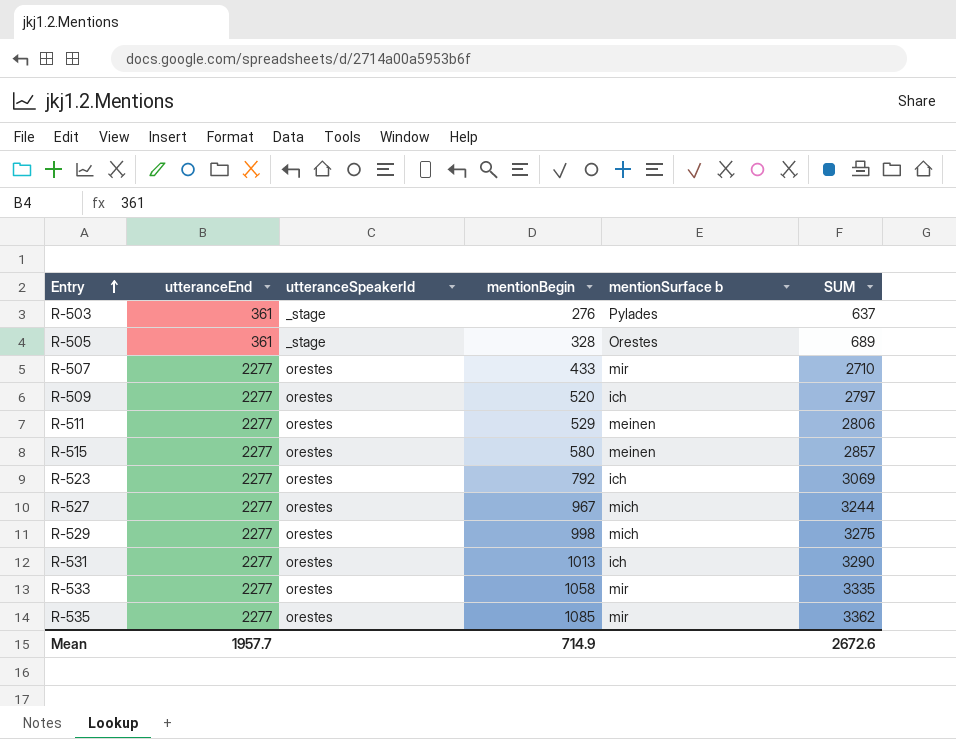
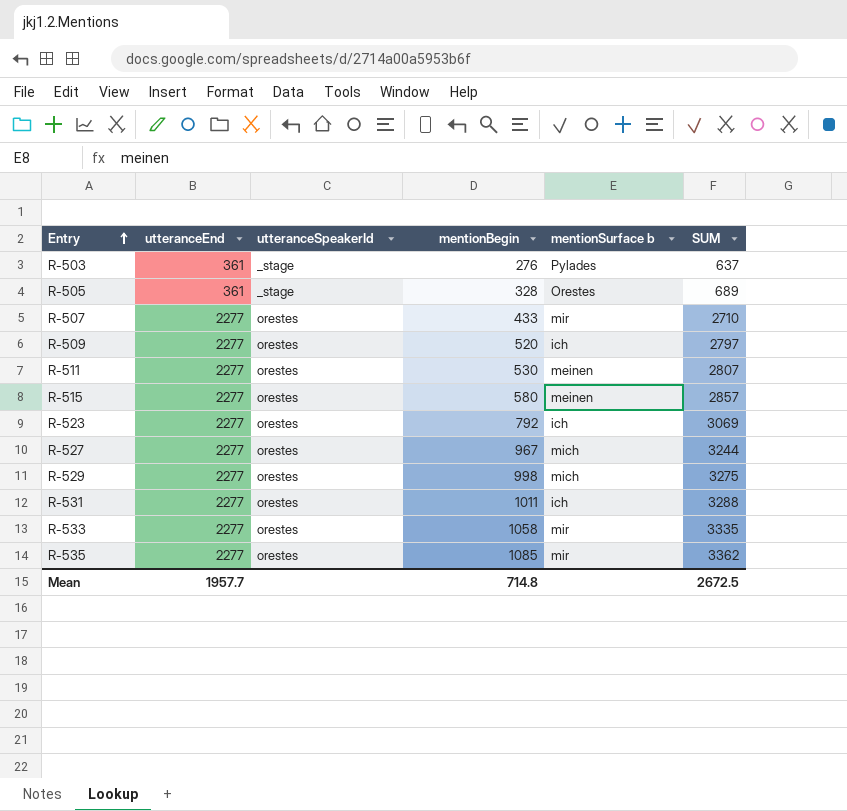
R-511 | mentionBegin: 529 -> 530
R-511 | SUM: 2806 -> 2807
R-531 | mentionBegin: 1013 -> 1011
R-531 | SUM: 3290 -> 3288
Mean | mentionBegin: 714.9 -> 714.8
Mean | SUM: 2672.6 -> 2672.5

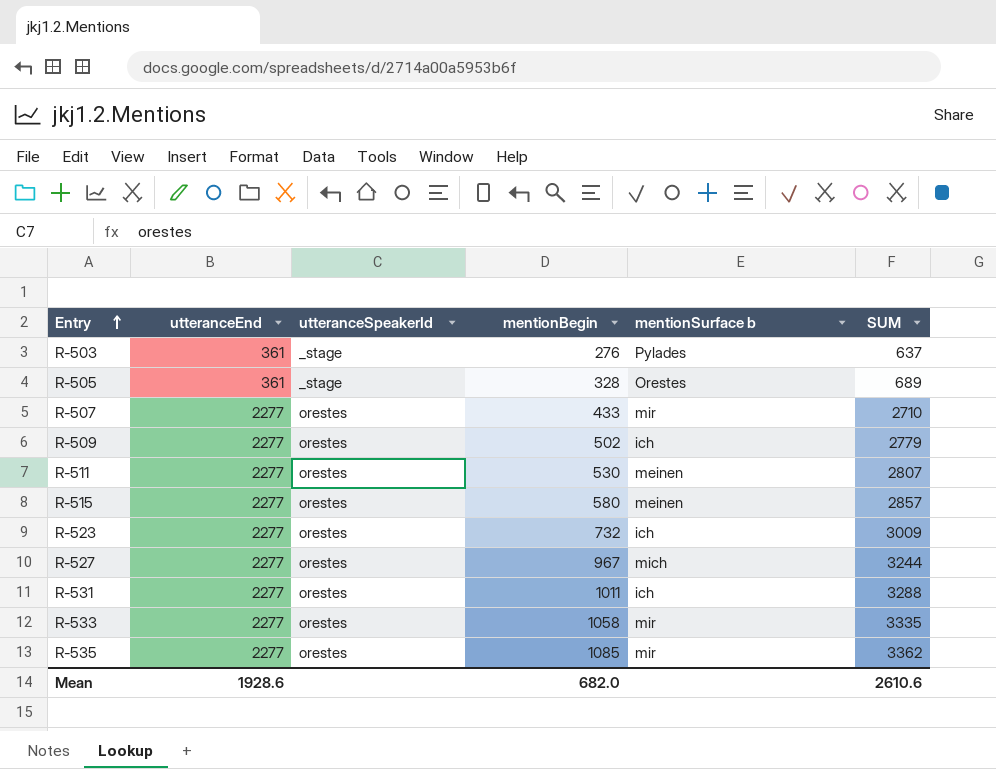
row R-529: 2277 | orestes | 998 | mich | 3275 -> none
R-509 | mentionBegin: 520 -> 502
R-509 | SUM: 2797 -> 2779
R-523 | mentionBegin: 792 -> 732
R-523 | SUM: 3069 -> 3009
Mean | utteranceEnd: 1957.7 -> 1928.6
Mean | mentionBegin: 714.8 -> 682.0
Mean | SUM: 2672.5 -> 2610.6

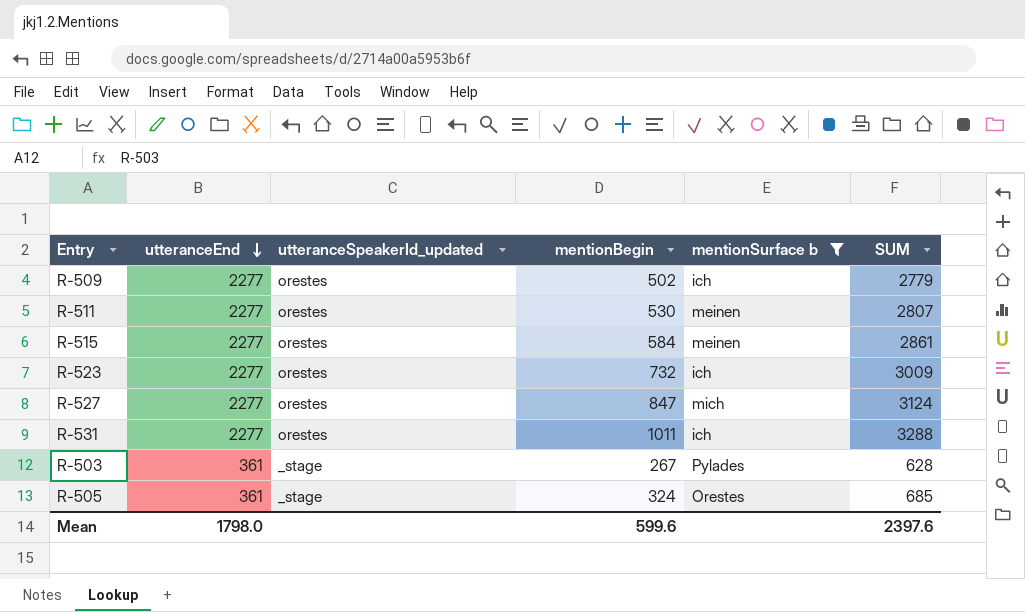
filter: none -> mentionSurface b != mir
row order: Entry ascending -> utteranceEnd descending
column name: utteranceSpeakerId -> utteranceSpeakerId_updated
R-515 | mentionBegin: 580 -> 584
R-515 | SUM: 2857 -> 2861
R-527 | mentionBegin: 967 -> 847
R-527 | SUM: 3244 -> 3124
R-503 | mentionBegin: 276 -> 267
R-503 | SUM: 637 -> 628
R-505 | mentionBegin: 328 -> 324
R-505 | SUM: 689 -> 685
Mean | utteranceEnd: 1928.6 -> 1798.0
Mean | mentionBegin: 682.0 -> 599.6
Mean | SUM: 2610.6 -> 2397.6

